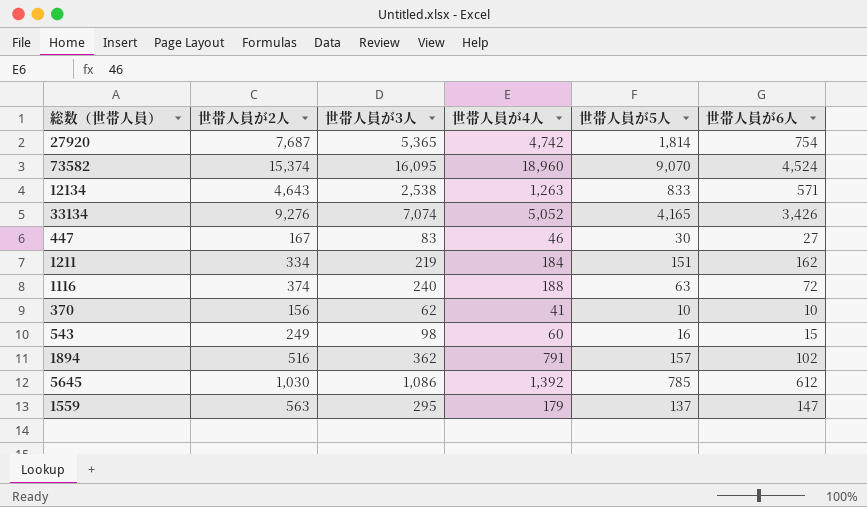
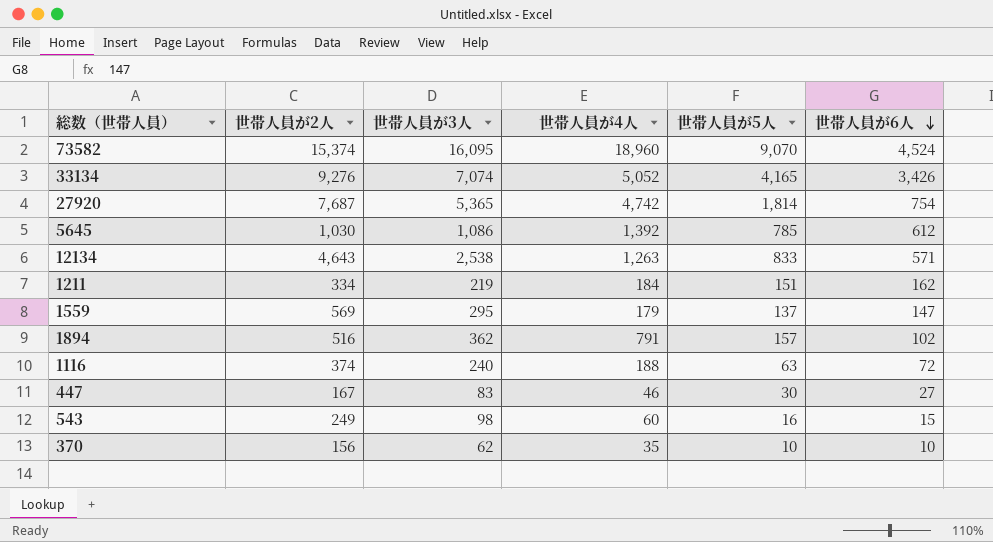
row order: none -> 世帯人員が6人 descending
1559 | 世帯人員が2人: 563 -> 569
370 | 世帯人員が4人: 41 -> 35

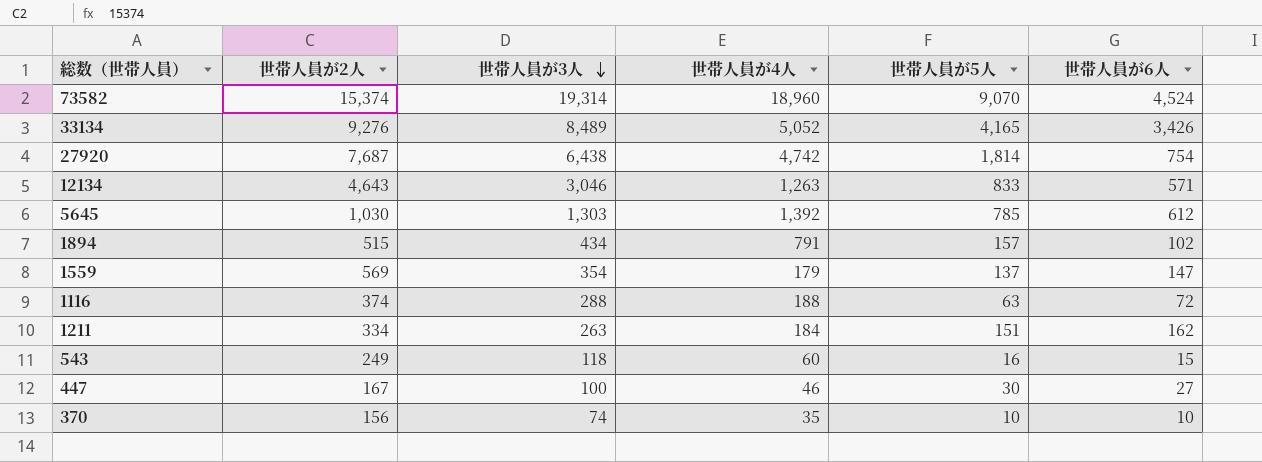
row order: 世帯人員が6人 descending -> 世帯人員が3人 descending
73582 | 世帯人員が3人: 16,095 -> 19,314
33134 | 世帯人員が3人: 7,074 -> 8,489
27920 | 世帯人員が3人: 5,365 -> 6,438
12134 | 世帯人員が3人: 2,538 -> 3,046
5645 | 世帯人員が3人: 1,086 -> 1,303
1894 | 世帯人員が2人: 516 -> 515
1894 | 世帯人員が3人: 362 -> 434
1559 | 世帯人員が3人: 295 -> 354
1116 | 世帯人員が3人: 240 -> 288
1211 | 世帯人員が3人: 219 -> 263
543 | 世帯人員が3人: 98 -> 118
447 | 世帯人員が3人: 83 -> 100
370 | 世帯人員が3人: 62 -> 74

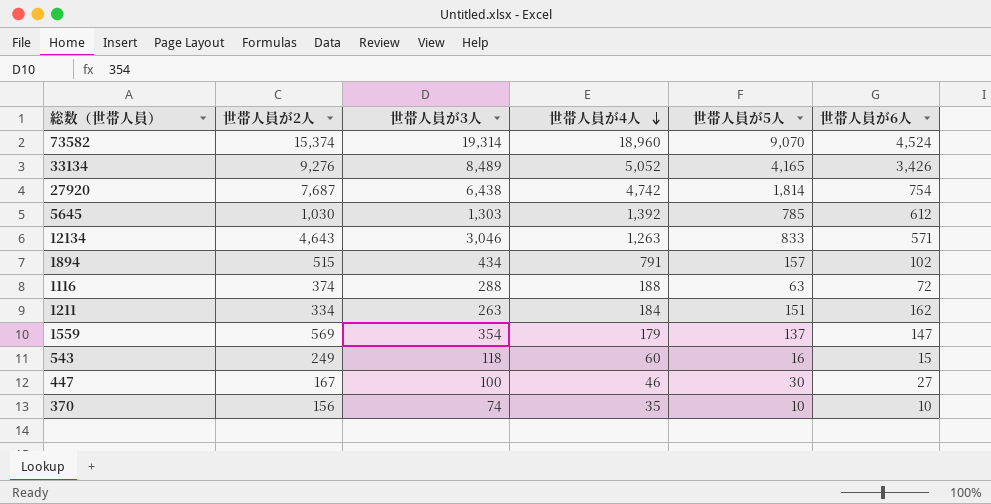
row order: 世帯人員が3人 descending -> 世帯人員が4人 descending

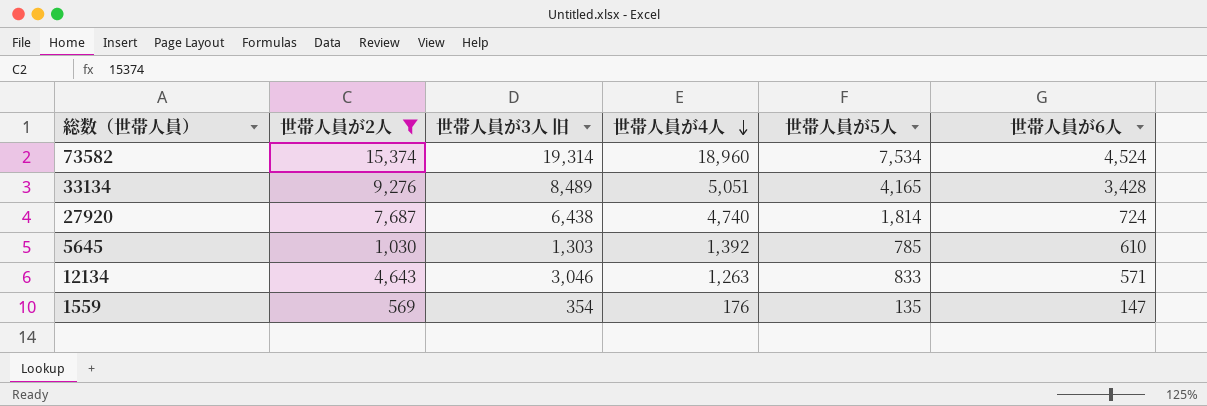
filter: none -> 世帯人員が2人 >= 569
column name: 世帯人員が3人 -> 世帯人員が3人 旧
73582 | 世帯人員が5人: 9,070 -> 7,534
33134 | 世帯人員が4人: 5,052 -> 5,051
33134 | 世帯人員が6人: 3,426 -> 3,428
27920 | 世帯人員が4人: 4,742 -> 4,740
27920 | 世帯人員が6人: 754 -> 724
5645 | 世帯人員が6人: 612 -> 610
1559 | 世帯人員が4人: 179 -> 176
1559 | 世帯人員が5人: 137 -> 135

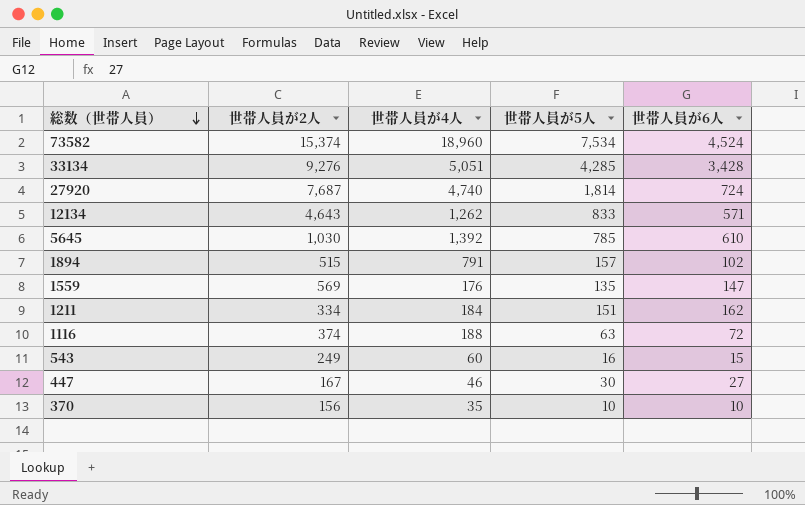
filter: 世帯人員が2人 >= 569 -> none
row order: 世帯人員が4人 descending -> 総数（世帯人員） descending
column 世帯人員が3人 旧 | position: 3 -> none
33134 | 世帯人員が5人: 4,165 -> 4,285
12134 | 世帯人員が4人: 1,263 -> 1,262

